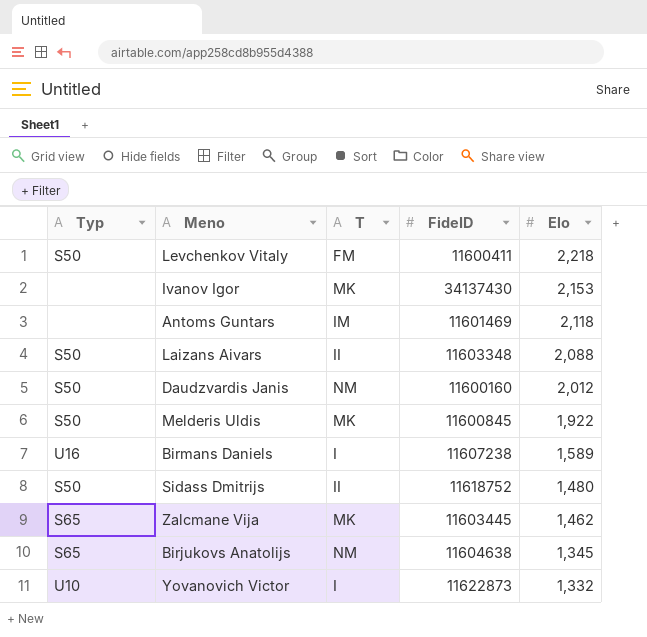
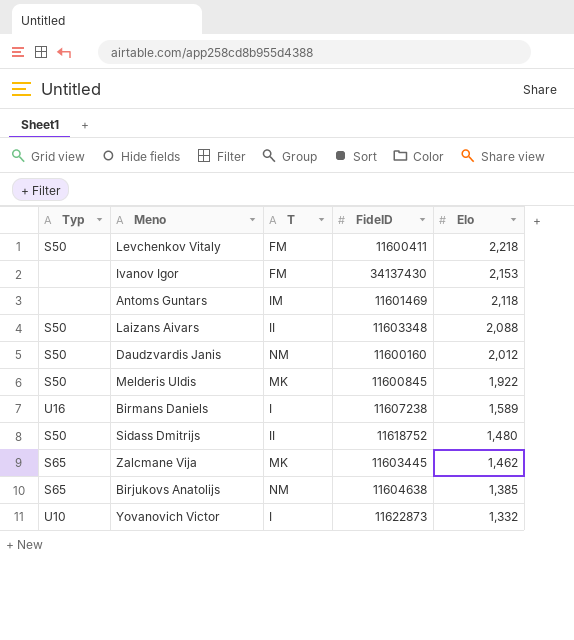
Ivanov Igor | T: MK -> FM
Birjukovs Anatolijs | Elo: 1,345 -> 1,385

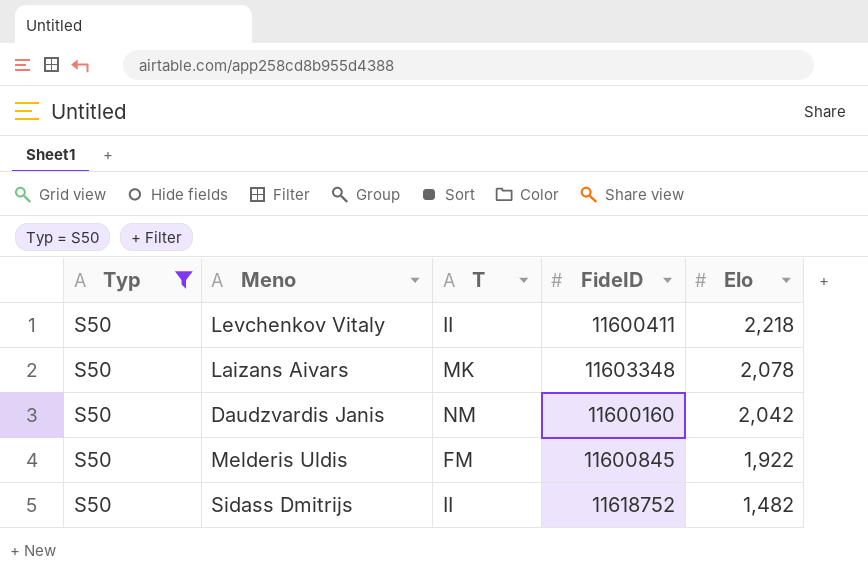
filter: none -> Typ = S50
Levchenkov Vitaly | T: FM -> II
Laizans Aivars | T: II -> MK
Laizans Aivars | Elo: 2,088 -> 2,078
Daudzvardis Janis | Elo: 2,012 -> 2,042
Melderis Uldis | T: MK -> FM
Sidass Dmitrijs | Elo: 1,480 -> 1,482

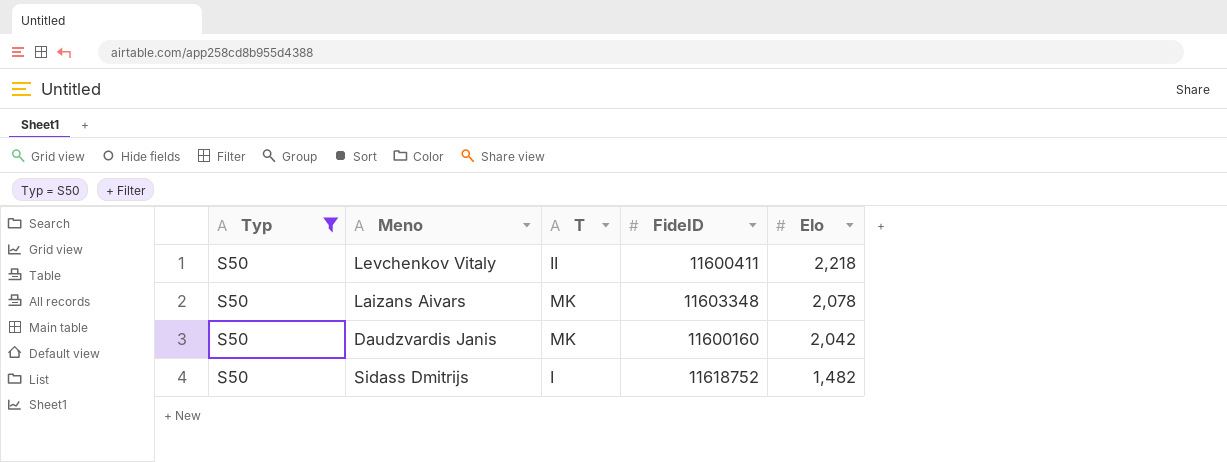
row Melderis Uldis: S50 | FM | 11600845 | 1,922 -> none
Daudzvardis Janis | T: NM -> MK
Sidass Dmitrijs | T: II -> I

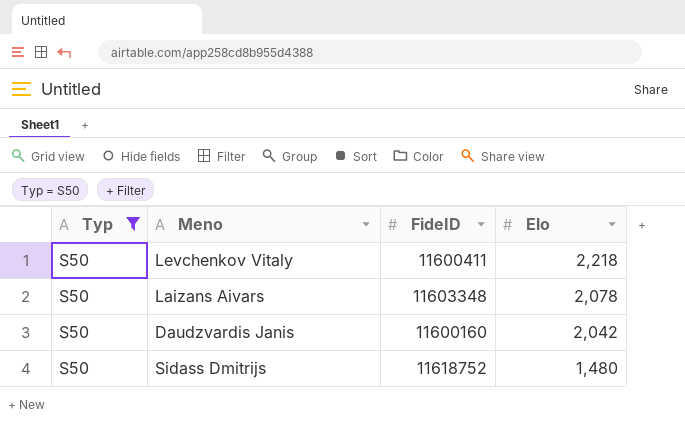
column T | position: 3 -> none
Sidass Dmitrijs | Elo: 1,482 -> 1,480

